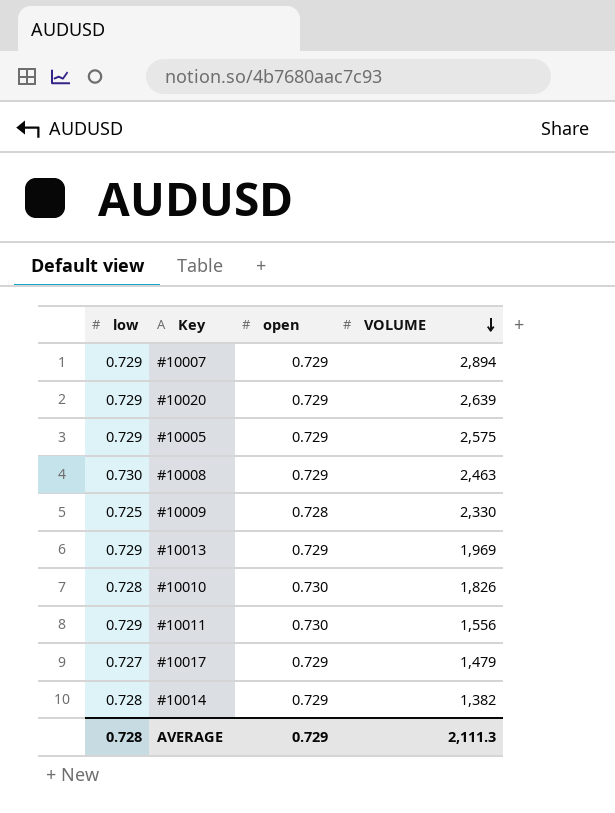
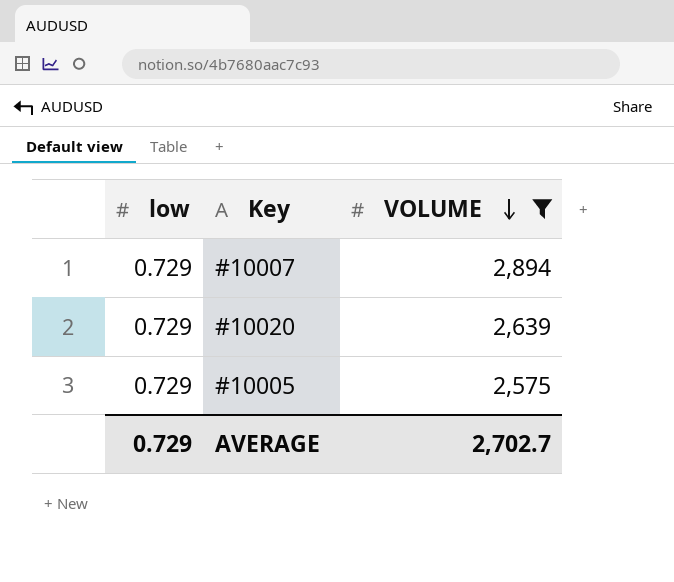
filter: none -> VOLUME >= 2,575
column open | position: 3 -> none
AVERAGE | low: 0.728 -> 0.729
AVERAGE | VOLUME: 2,111.3 -> 2,702.7

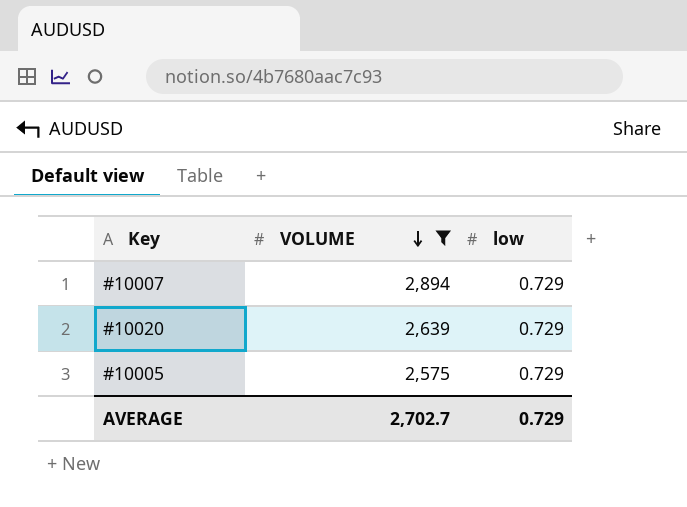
column low | position: 1 -> 3

